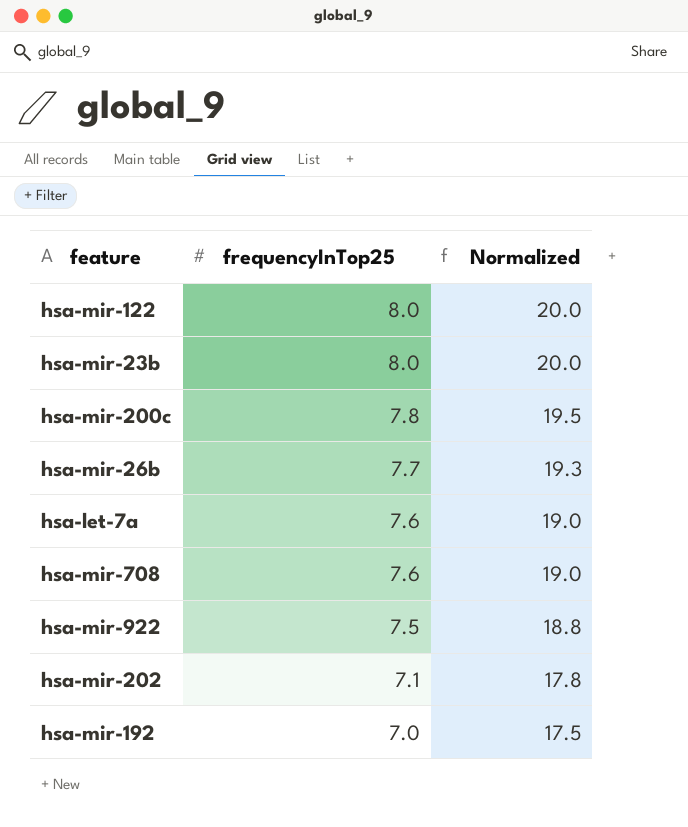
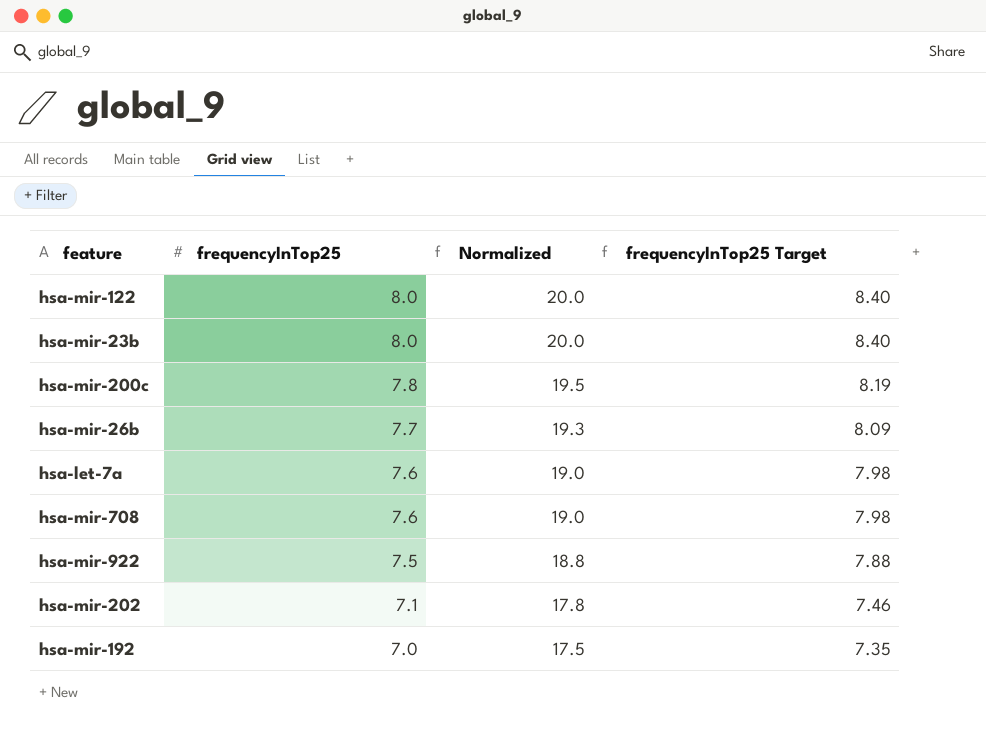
column frequencyInTop25 Target | formula: none -> [frequencyInTop25] * 1.05

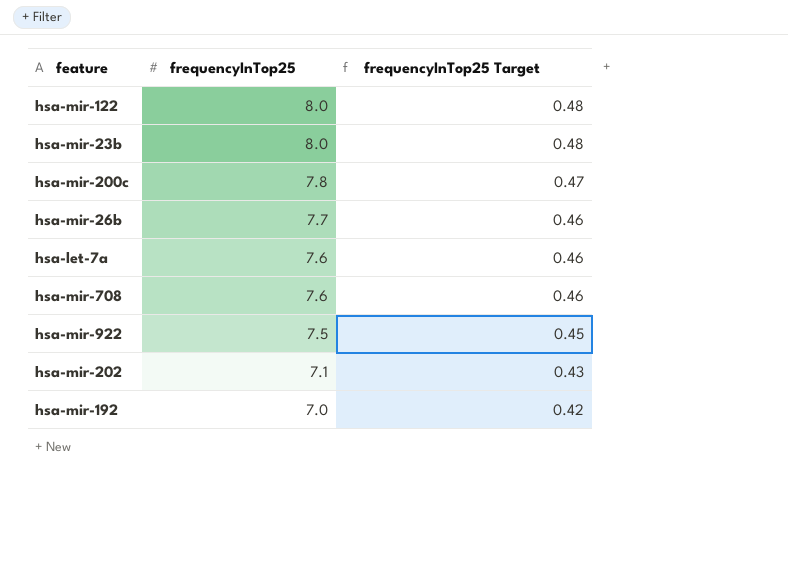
column Normalized | formula: [frequencyInTop25] * 2.5 -> none
column frequencyInTop25 Target | formula: [frequencyInTop25] * 1.05 -> [frequencyInTop25] * 0.06

